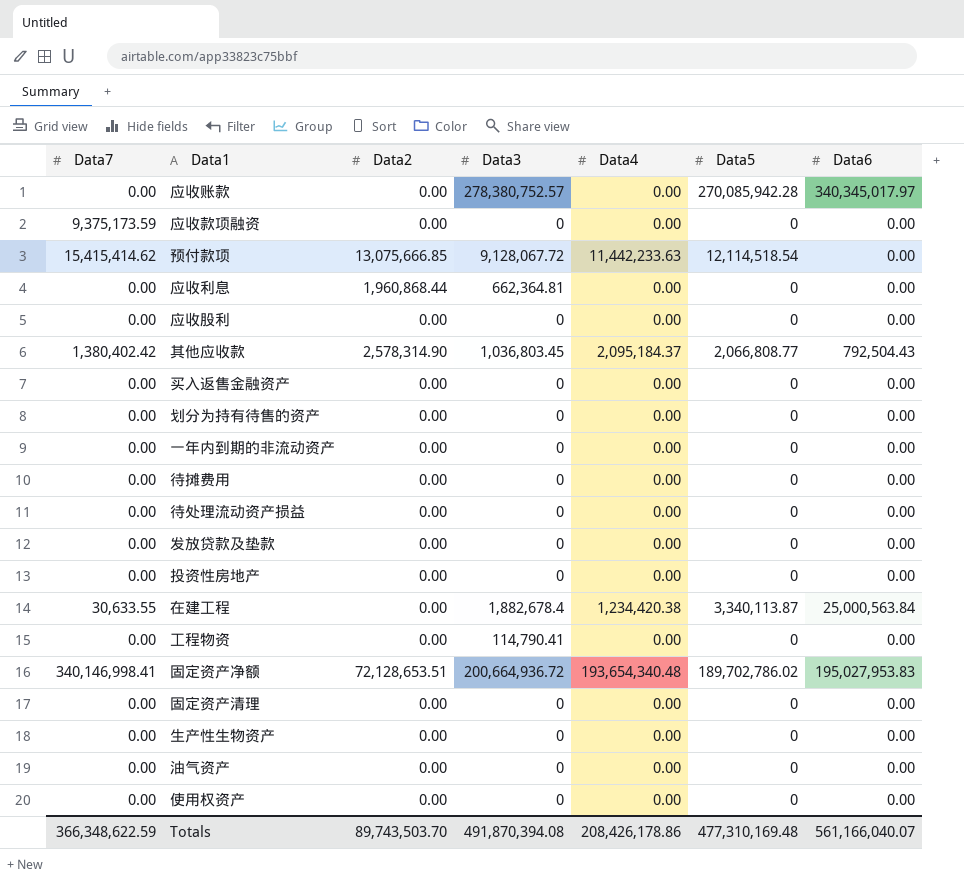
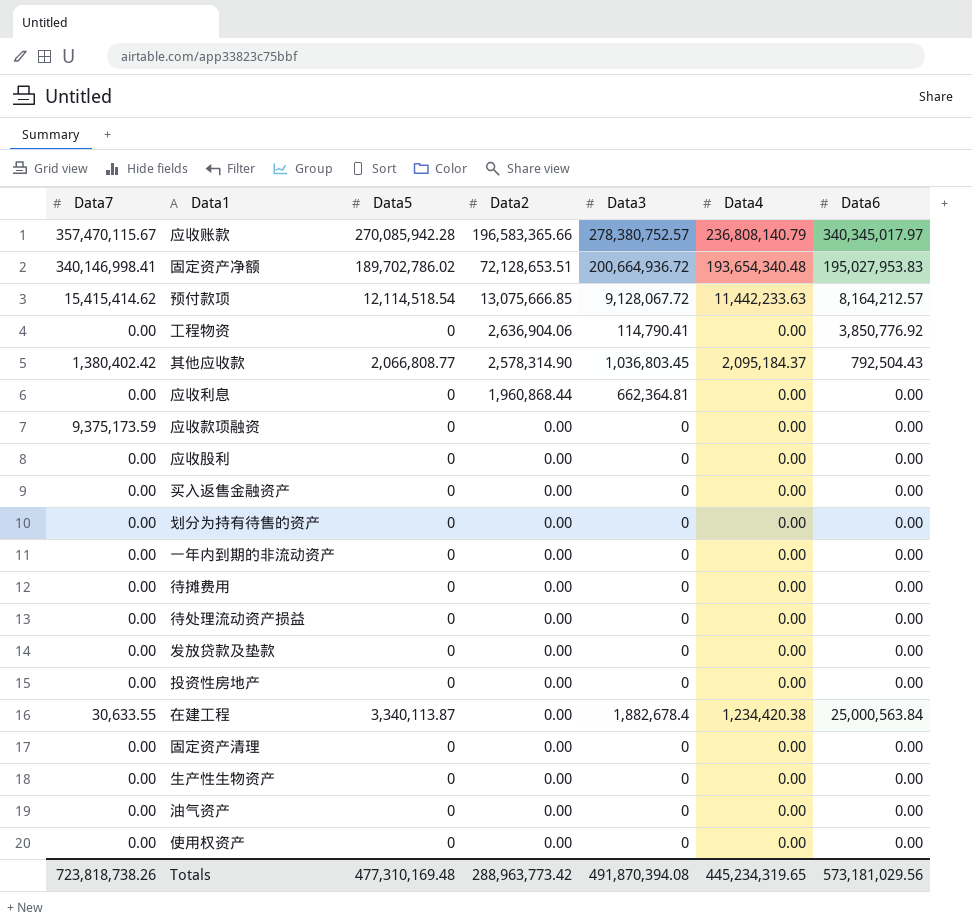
row order: none -> Data2 descending
column Data5 | position: 6 -> 3
应收账款 | Data7: 0.00 -> 357,470,115.67
应收账款 | Data2: 0.00 -> 196,583,365.66
应收账款 | Data4: 0.00 -> 236,808,140.79
预付款项 | Data6: 0.00 -> 8,164,212.57
工程物资 | Data2: 0.00 -> 2,636,904.06
工程物资 | Data6: 0.00 -> 3,850,776.92
Totals | Data7: 366,348,622.59 -> 723,818,738.26
Totals | Data2: 89,743,503.70 -> 288,963,773.42
Totals | Data4: 208,426,178.86 -> 445,234,319.65
Totals | Data6: 561,166,040.07 -> 573,181,029.56

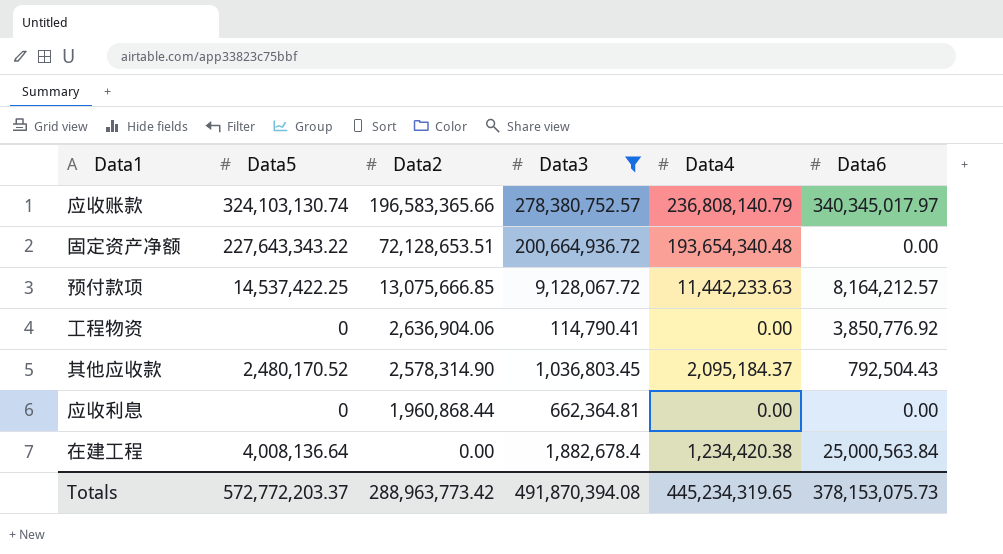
filter: none -> Data3 != 0
column Data7 | position: 1 -> none
应收账款 | Data5: 270,085,942.28 -> 324,103,130.74
固定资产净额 | Data5: 189,702,786.02 -> 227,643,343.22
固定资产净额 | Data6: 195,027,953.83 -> 0.00
预付款项 | Data5: 12,114,518.54 -> 14,537,422.25
其他应收款 | Data5: 2,066,808.77 -> 2,480,170.52
在建工程 | Data5: 3,340,113.87 -> 4,008,136.64
Totals | Data5: 477,310,169.48 -> 572,772,203.37
Totals | Data6: 573,181,029.56 -> 378,153,075.73

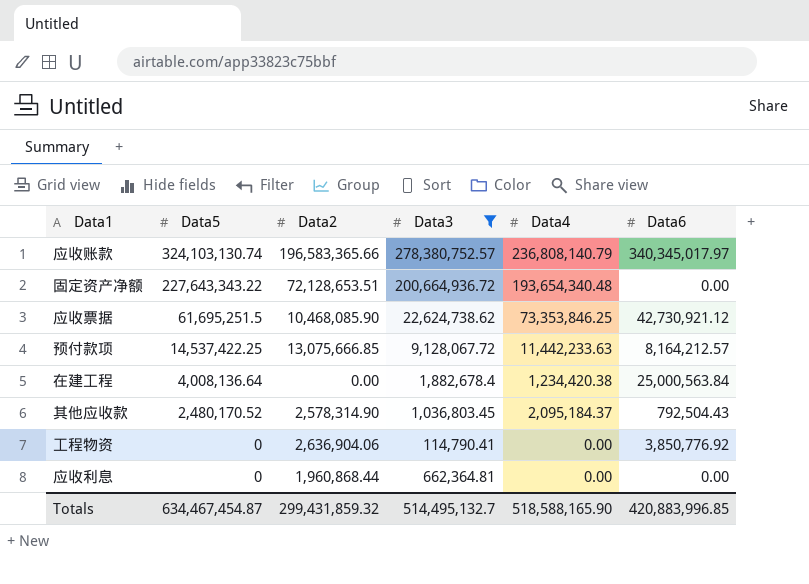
row order: Data2 descending -> Data5 descending
row 应收票据: none -> 61,695,251.5 | 10,468,085.90 | 22,624,738.62 | 73,353,846.25 | 42,730,921.12
Totals | Data5: 572,772,203.37 -> 634,467,454.87
Totals | Data2: 288,963,773.42 -> 299,431,859.32
Totals | Data3: 491,870,394.08 -> 514,495,132.7
Totals | Data4: 445,234,319.65 -> 518,588,165.90
Totals | Data6: 378,153,075.73 -> 420,883,996.85

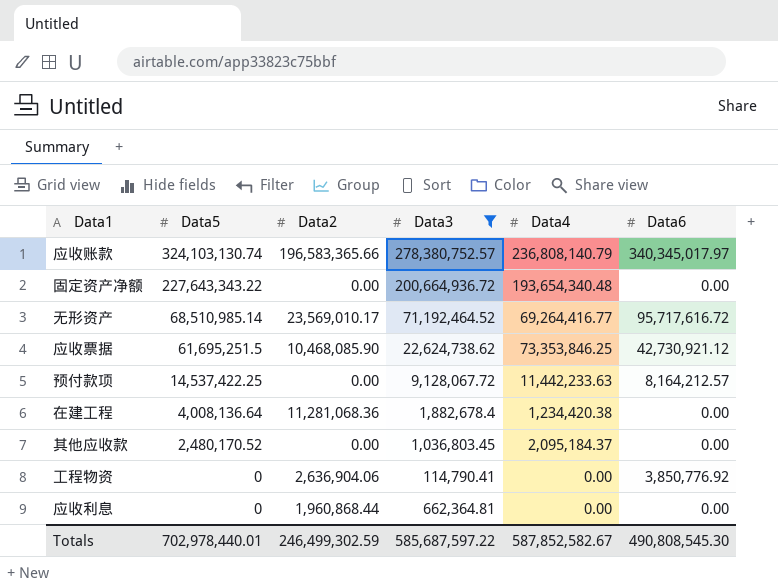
固定资产净额 | Data2: 72,128,653.51 -> 0.00
row 无形资产: none -> 68,510,985.14 | 23,569,010.17 | 71,192,464.52 | 69,264,416.77 | 95,717,616.72
预付款项 | Data2: 13,075,666.85 -> 0.00
在建工程 | Data2: 0.00 -> 11,281,068.36
在建工程 | Data6: 25,000,563.84 -> 0.00
其他应收款 | Data2: 2,578,314.90 -> 0.00
其他应收款 | Data6: 792,504.43 -> 0.00
Totals | Data5: 634,467,454.87 -> 702,978,440.01
Totals | Data2: 299,431,859.32 -> 246,499,302.59
Totals | Data3: 514,495,132.7 -> 585,687,597.22
Totals | Data4: 518,588,165.90 -> 587,852,582.67
Totals | Data6: 420,883,996.85 -> 490,808,545.30

